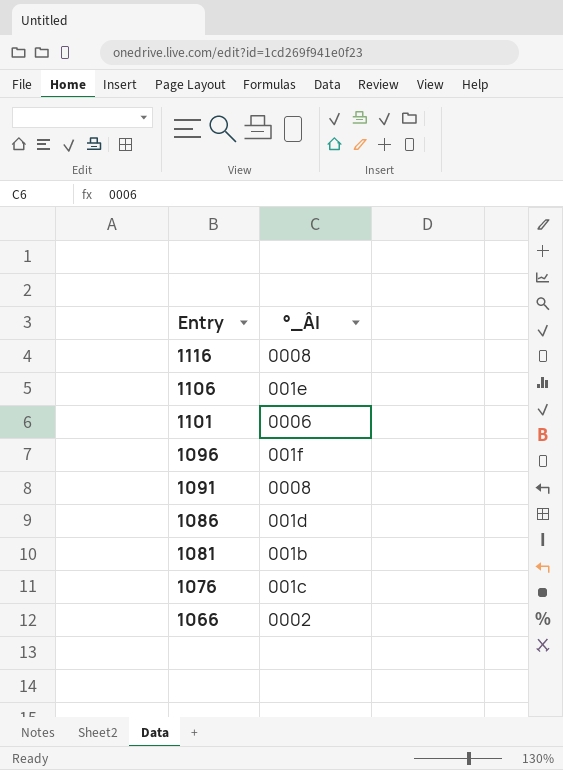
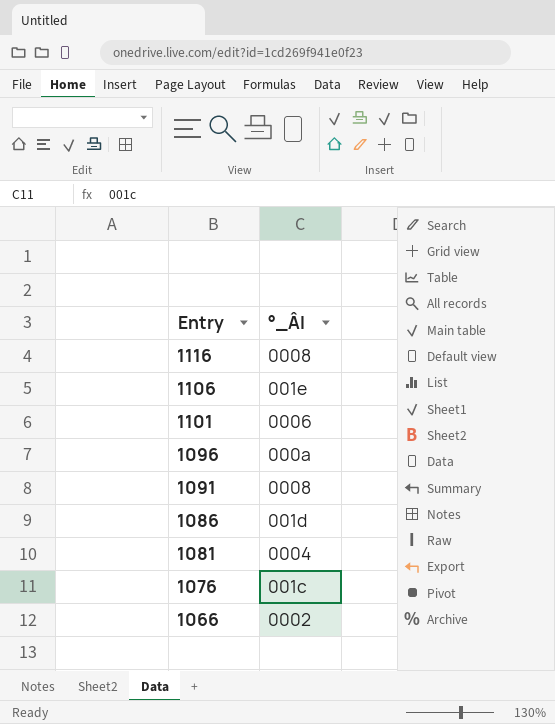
1096 | °_ÂI: 001f -> 000a
1081 | °_ÂI: 001b -> 0004

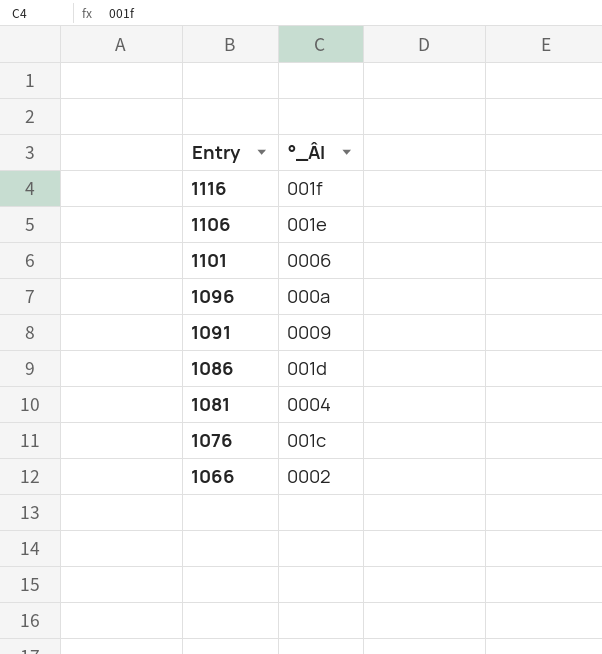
1116 | °_ÂI: 0008 -> 001f
1091 | °_ÂI: 0008 -> 0009

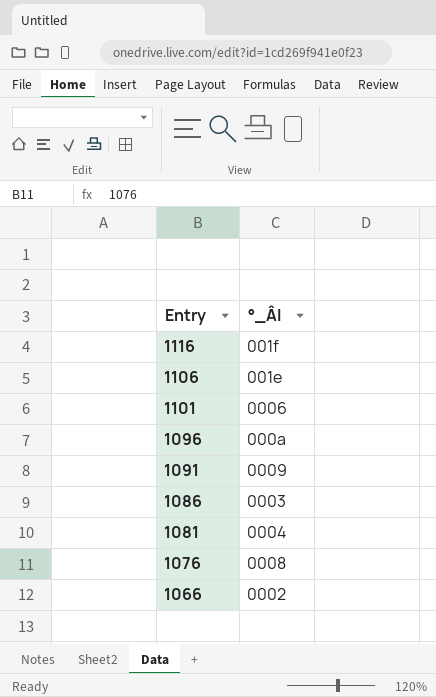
1086 | °_ÂI: 001d -> 0003
1076 | °_ÂI: 001c -> 0008

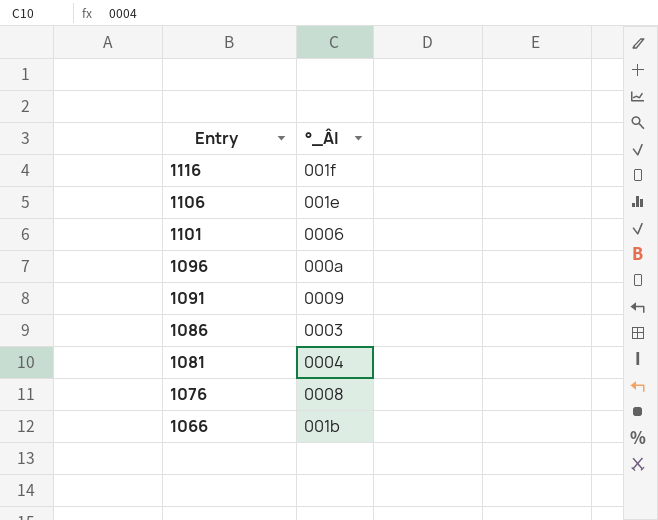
1066 | °_ÂI: 0002 -> 001b

